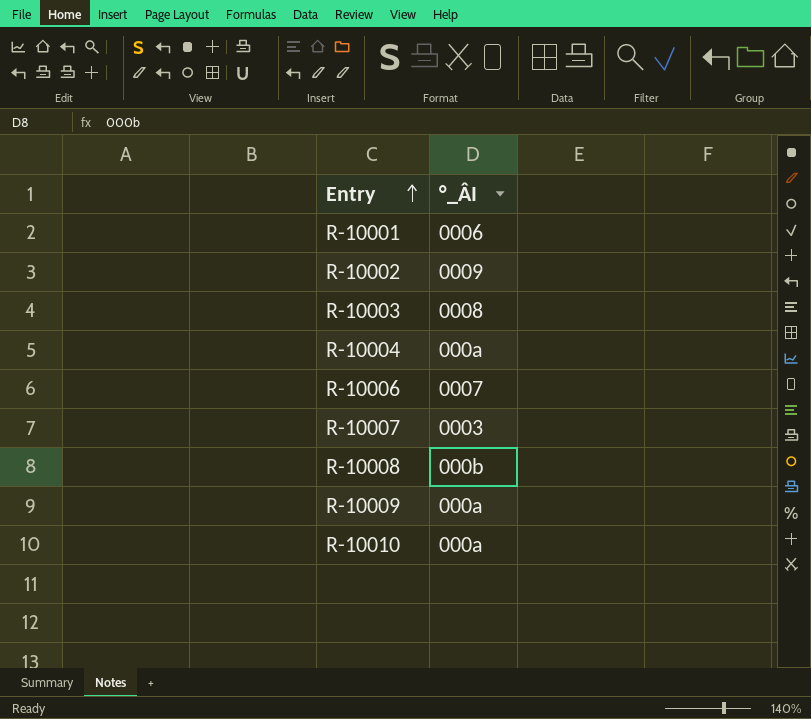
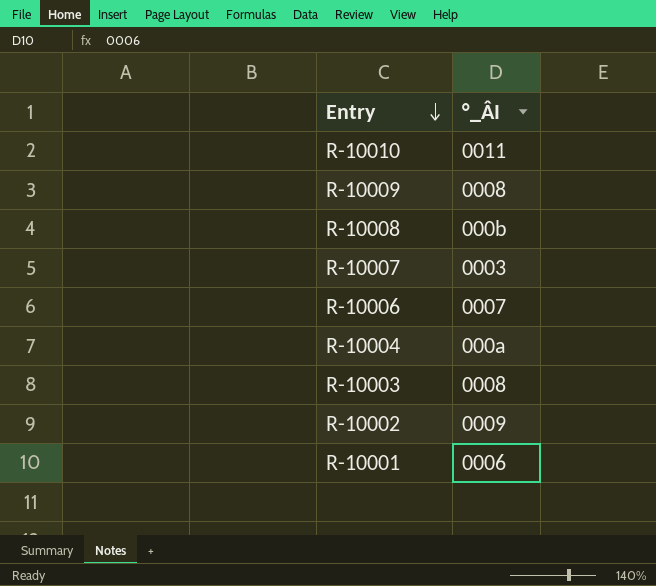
row order: Entry ascending -> Entry descending
R-10010 | °_ÂI: 000a -> 0011
R-10009 | °_ÂI: 000a -> 0008

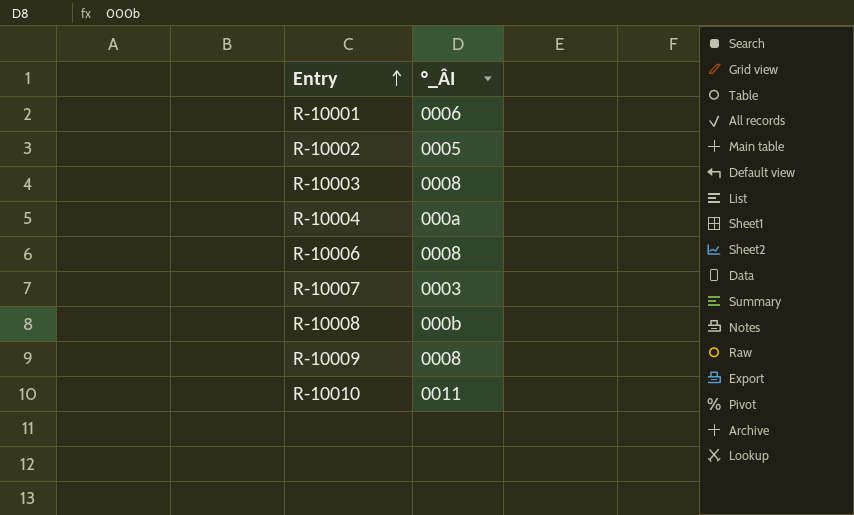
row order: Entry descending -> Entry ascending
R-10002 | °_ÂI: 0009 -> 0005
R-10006 | °_ÂI: 0007 -> 0008

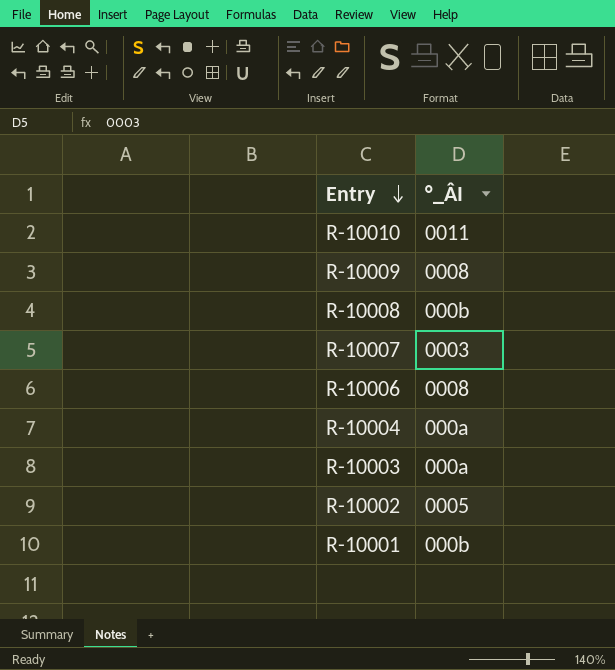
row order: Entry ascending -> Entry descending
R-10003 | °_ÂI: 0008 -> 000a
R-10001 | °_ÂI: 0006 -> 000b

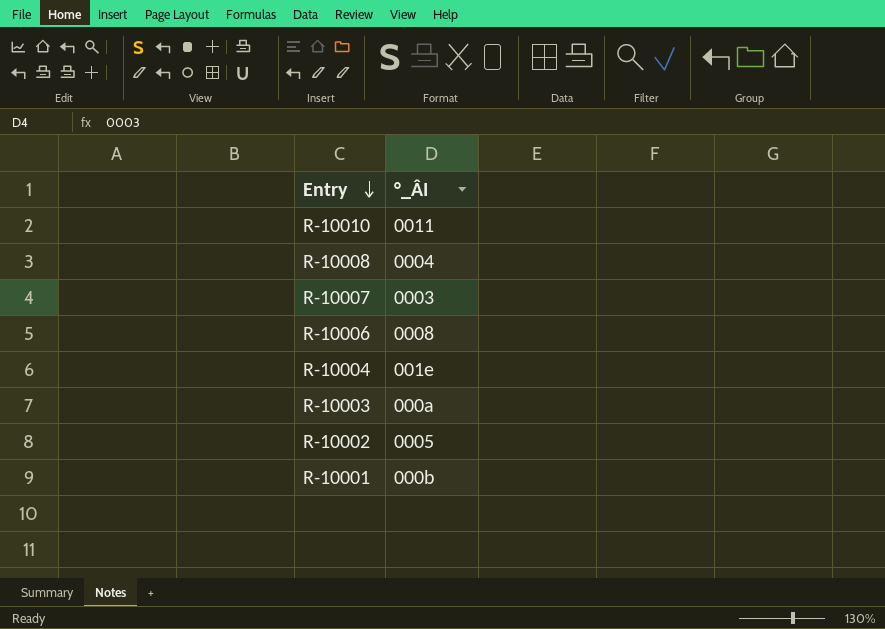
row R-10009: 0008 -> none
R-10008 | °_ÂI: 000b -> 0004
R-10004 | °_ÂI: 000a -> 001e

